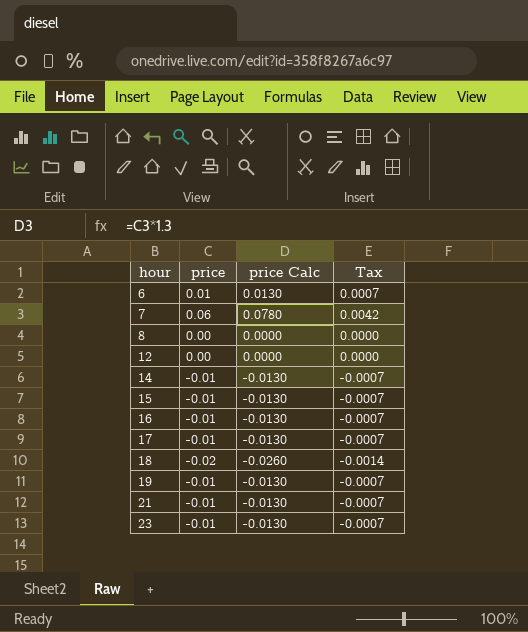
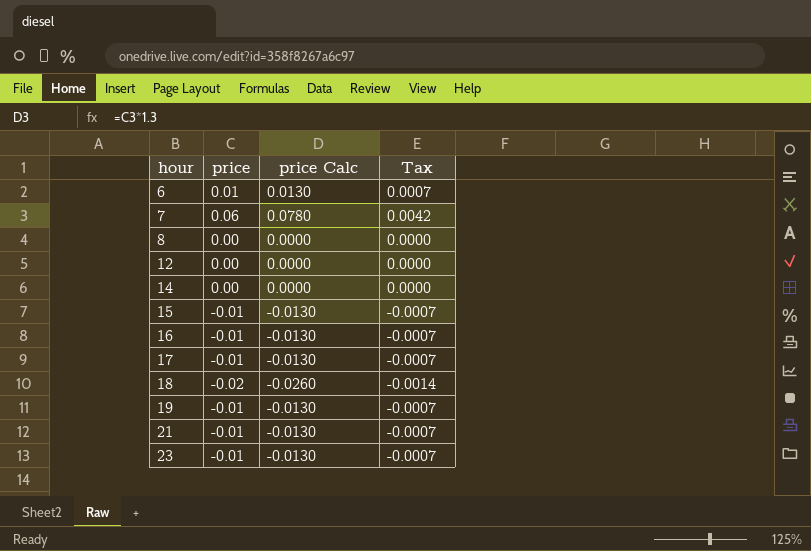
14 | price: -0.01 -> 0.00
14 | price Calc: -0.0130 -> 0.0000
14 | Tax: -0.0007 -> 0.0000

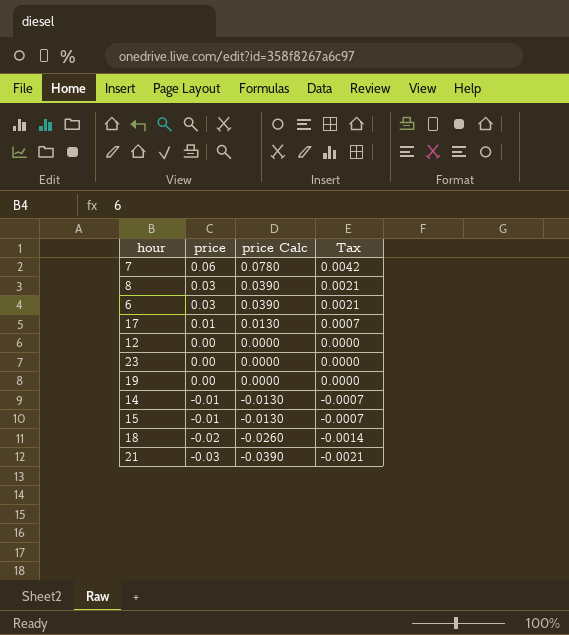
row order: hour ascending -> price descending
row 16: -0.01 | -0.0130 | -0.0007 -> none
8 | price: 0.00 -> 0.03
8 | price Calc: 0.0000 -> 0.0390
8 | Tax: 0.0000 -> 0.0021
6 | price: 0.01 -> 0.03
6 | price Calc: 0.0130 -> 0.0390
6 | Tax: 0.0007 -> 0.0021
17 | price: -0.01 -> 0.01
17 | price Calc: -0.0130 -> 0.0130
17 | Tax: -0.0007 -> 0.0007
23 | price: -0.01 -> 0.00
23 | price Calc: -0.0130 -> 0.0000
23 | Tax: -0.0007 -> 0.0000
19 | price: -0.01 -> 0.00
19 | price Calc: -0.0130 -> 0.0000
19 | Tax: -0.0007 -> 0.0000
14 | price: 0.00 -> -0.01
14 | price Calc: 0.0000 -> -0.0130
14 | Tax: 0.0000 -> -0.0007
21 | price: -0.01 -> -0.03
21 | price Calc: -0.0130 -> -0.0390
21 | Tax: -0.0007 -> -0.0021

